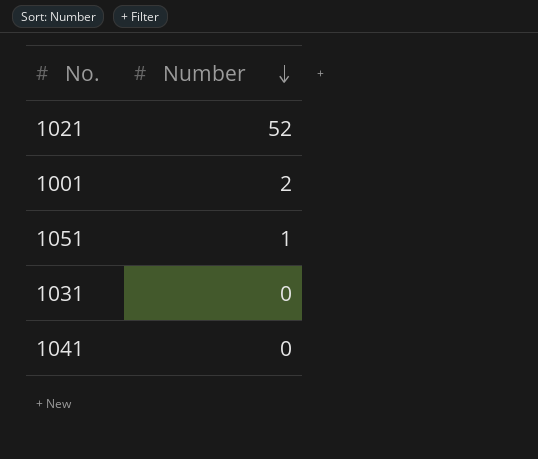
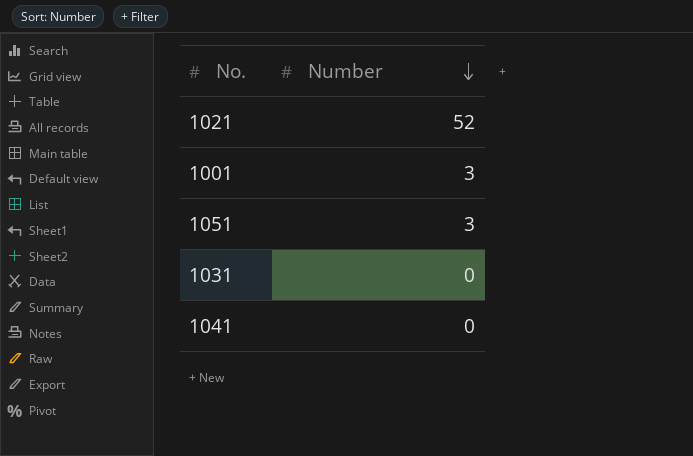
1001 | Number: 2 -> 3
1051 | Number: 1 -> 3

